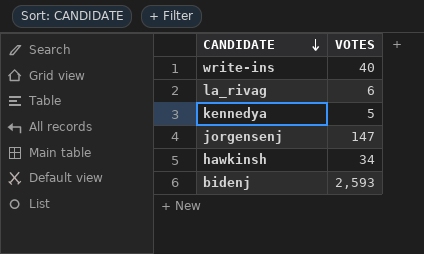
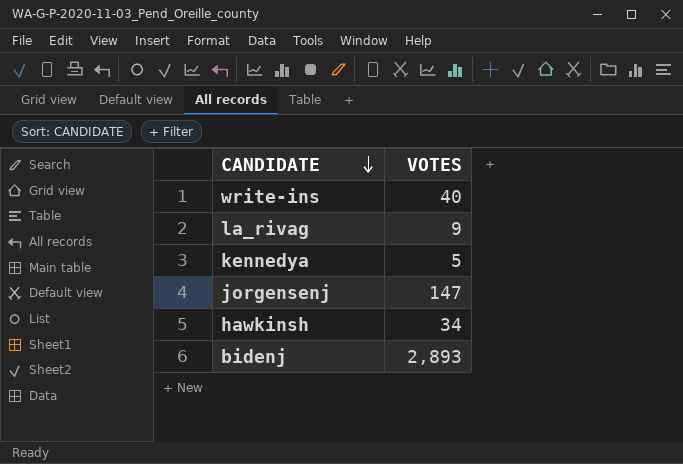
la_rivag | VOTES: 6 -> 9
bidenj | VOTES: 2,593 -> 2,893

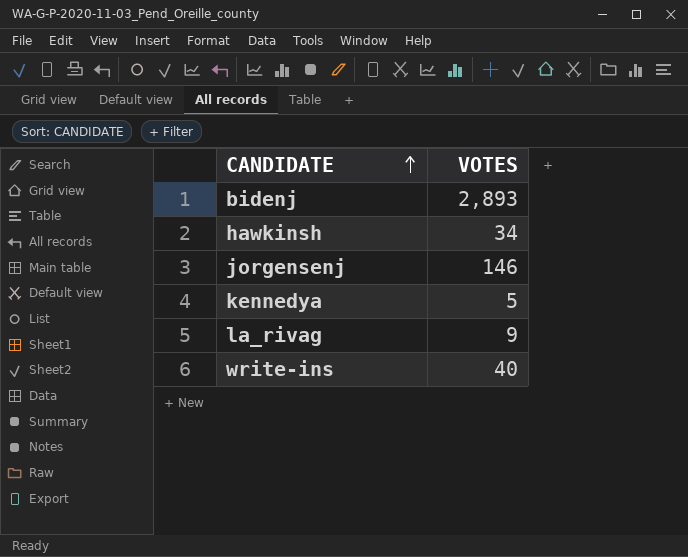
row order: CANDIDATE descending -> CANDIDATE ascending
jorgensenj | VOTES: 147 -> 146

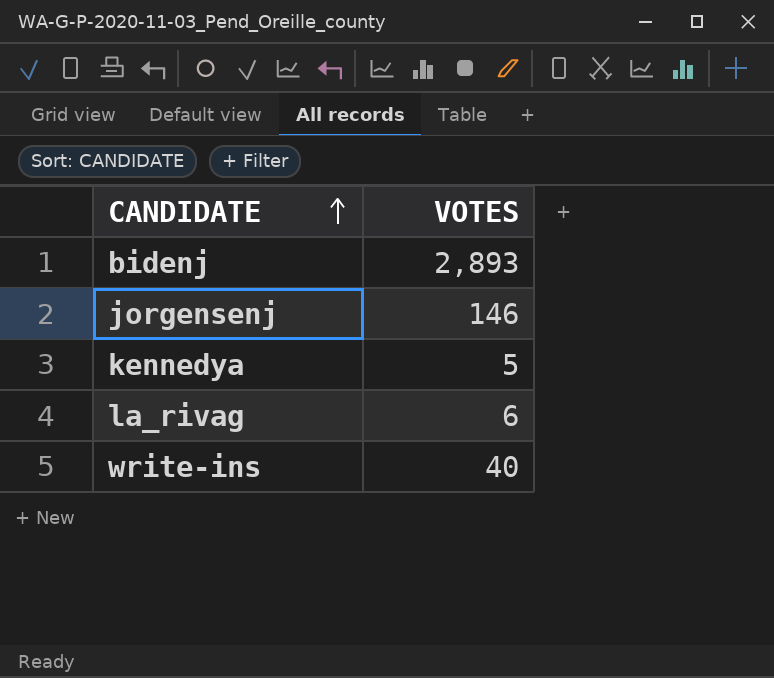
row hawkinsh: 34 -> none
la_rivag | VOTES: 9 -> 6

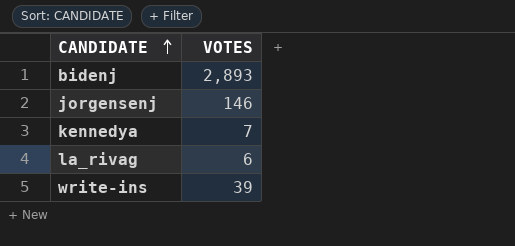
kennedya | VOTES: 5 -> 7
write-ins | VOTES: 40 -> 39

